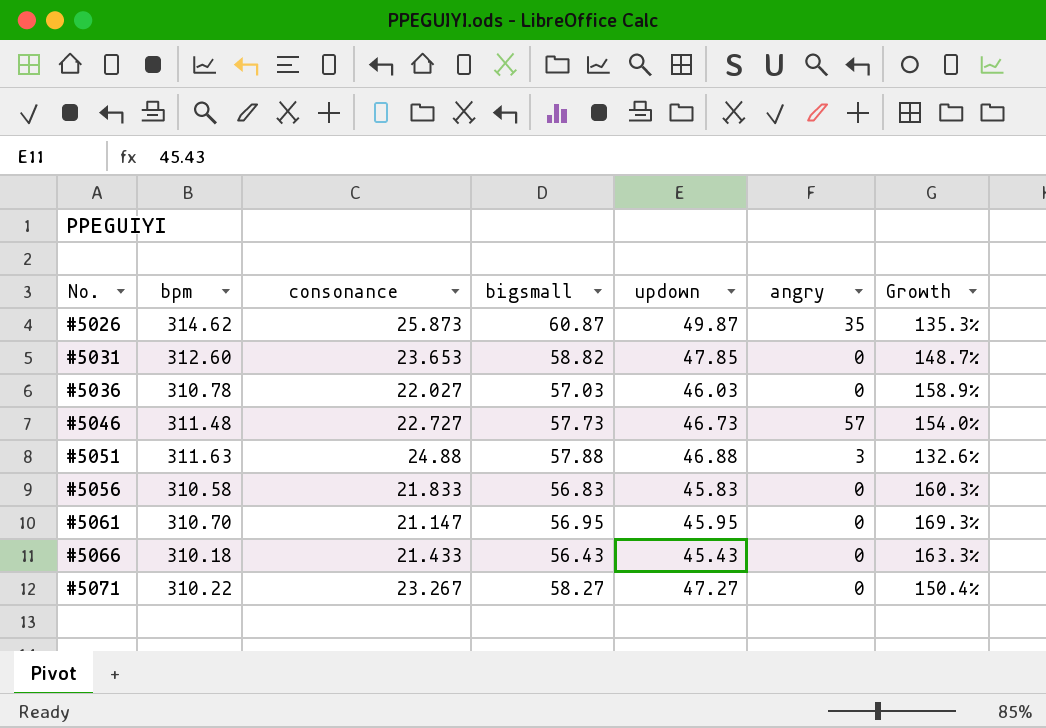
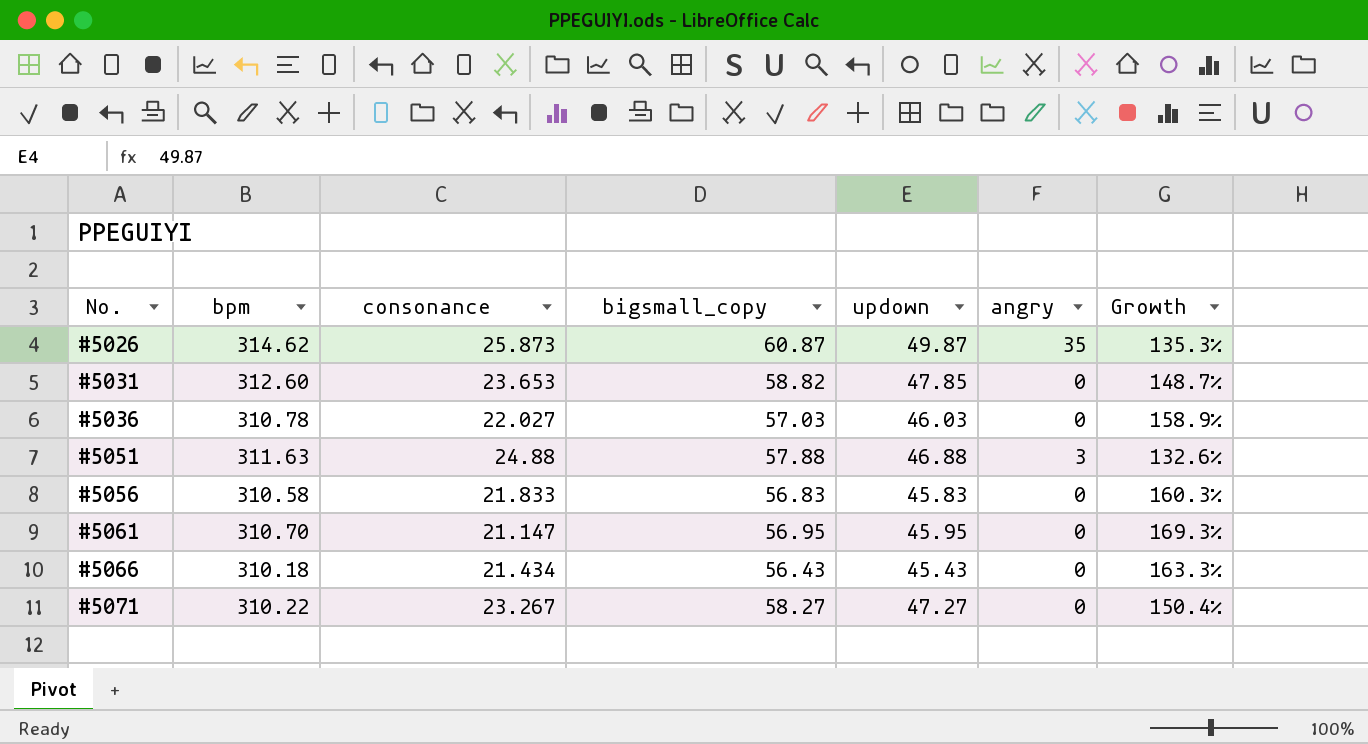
column name: bigsmall -> bigsmall_copy
row #5046: 311.48 | 22.727 | 57.73 | 46.73 | 57 | 154.0% -> none
#5066 | consonance: 21.433 -> 21.434

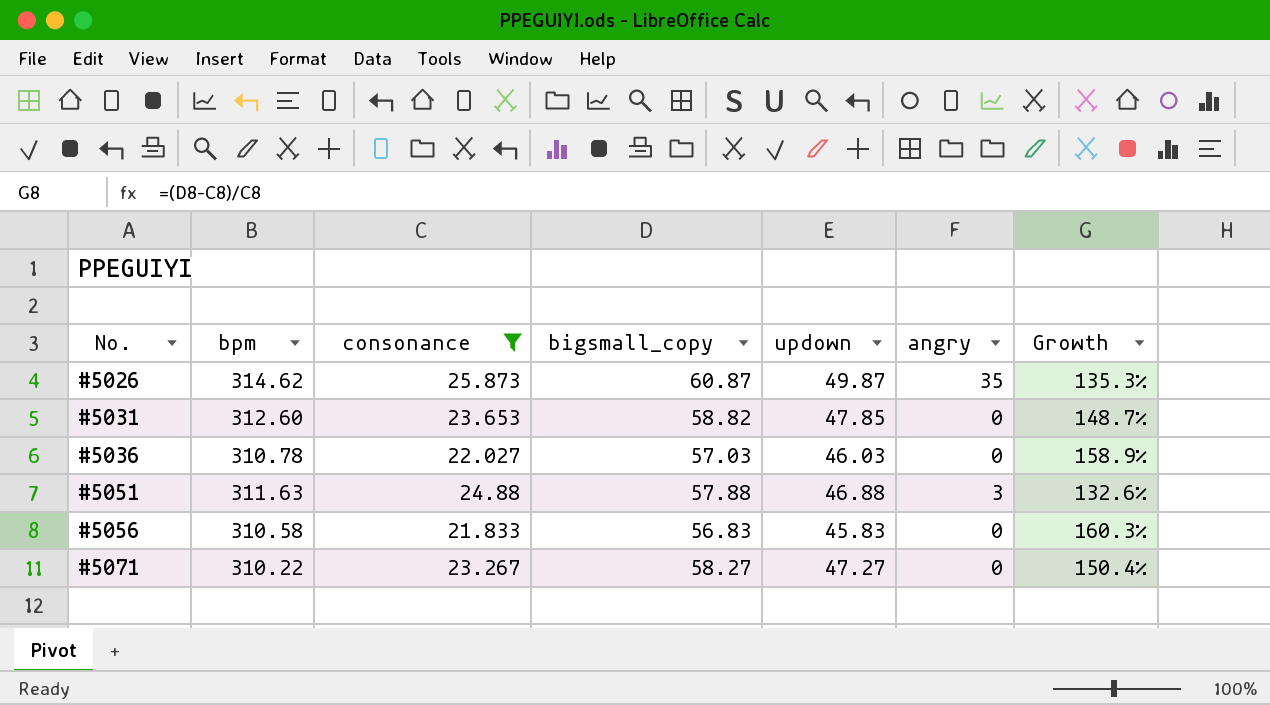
filter: none -> consonance >= 21.833

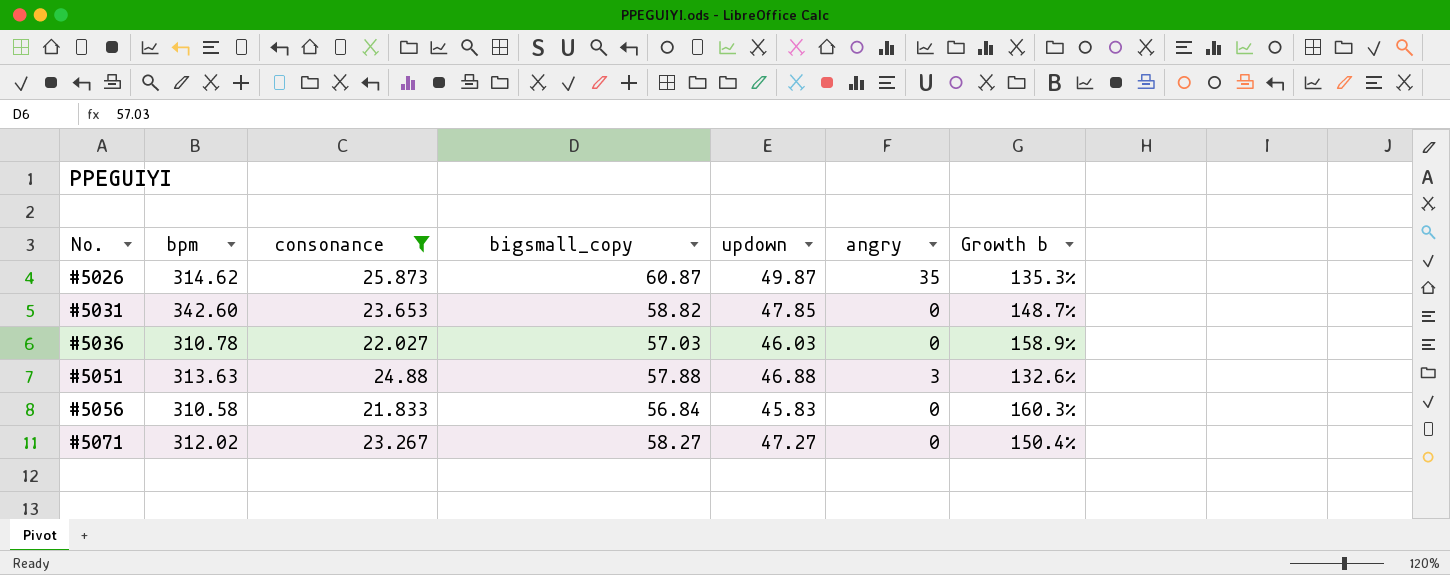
column name: Growth -> Growth b
#5031 | bpm: 312.60 -> 342.60
#5051 | bpm: 311.63 -> 313.63
#5056 | bigsmall_copy: 56.83 -> 56.84
#5071 | bpm: 310.22 -> 312.02

